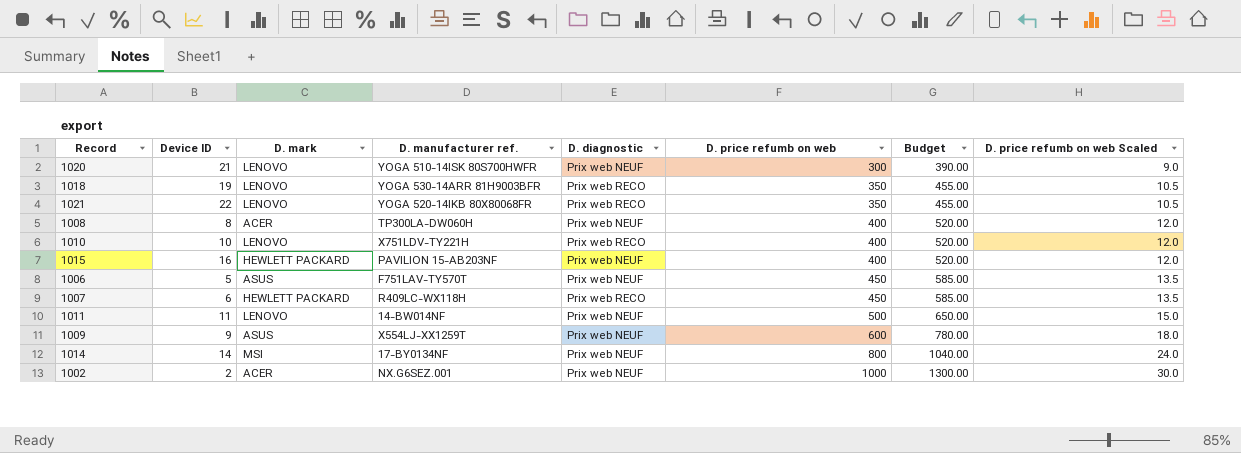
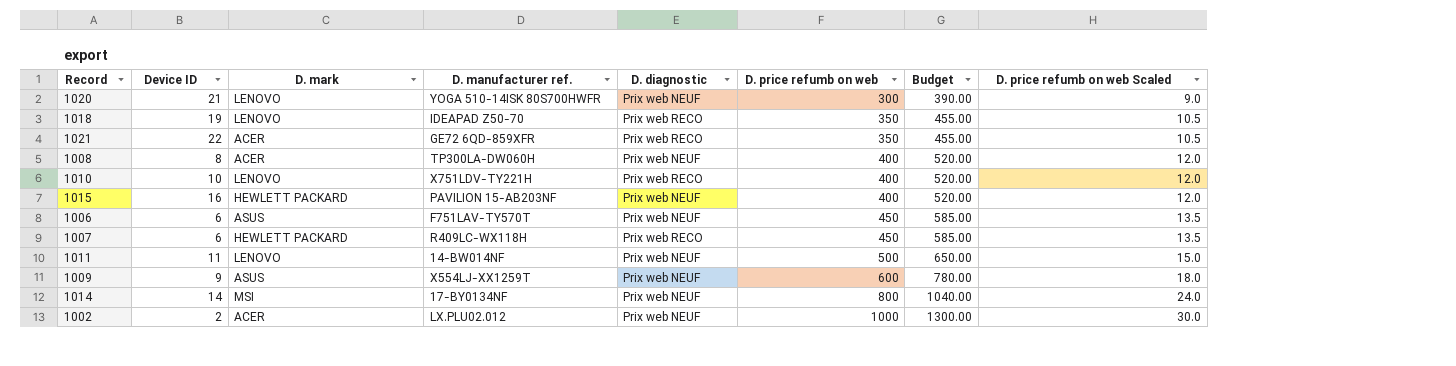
1018 | D. manufacturer ref.: YOGA 530-14ARR 81H9003BFR -> IDEAPAD Z50-70
1021 | D. mark: LENOVO -> ACER
1021 | D. manufacturer ref.: YOGA 520-14IKB 80X80068FR -> GE72 6QD-859XFR
1006 | Device ID: 5 -> 6
1002 | D. manufacturer ref.: NX.G6SEZ.001 -> LX.PLU02.012

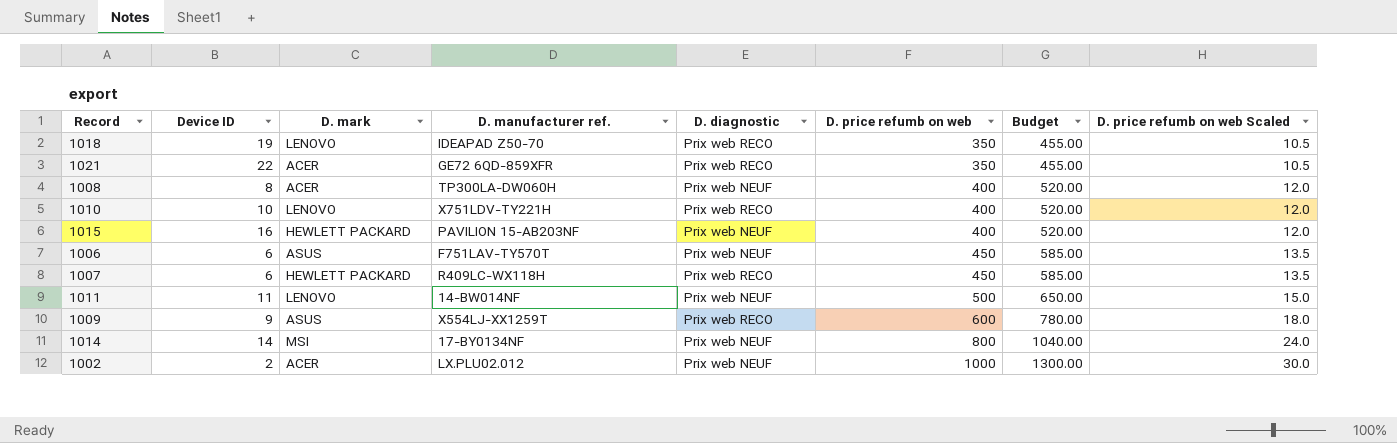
row 1020: 21 | LENOVO | YOGA 510-14ISK 80S700HWFR | Prix web NEUF | 300 | 390.00 | 9.0 -> none
1009 | D. diagnostic: Prix web NEUF -> Prix web RECO

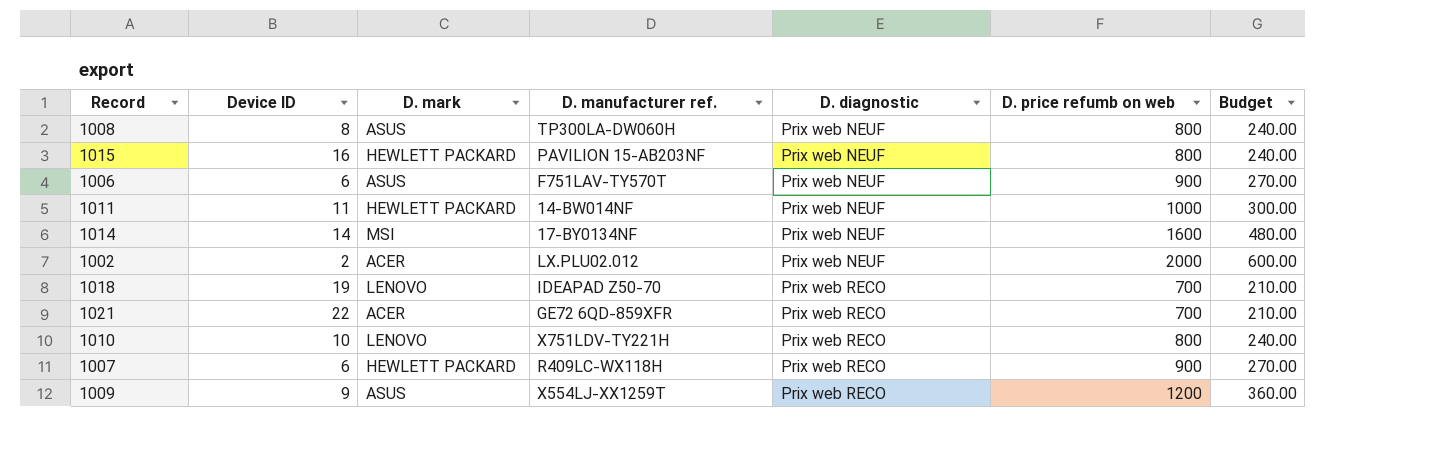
row order: D. price refumb on web ascending -> D. diagnostic ascending
column D. price refumb on web Scaled | formula: [D. price refumb on web] * 0.03 -> none
column Budget | formula: [D. price refumb on web] * 1.3 -> [D. price refumb on web] * 0.3
1008 | D. mark: ACER -> ASUS
1008 | D. price refumb on web: 400 -> 800
1015 | D. price refumb on web: 400 -> 800
1006 | D. price refumb on web: 450 -> 900
1011 | D. mark: LENOVO -> HEWLETT PACKARD
1011 | D. price refumb on web: 500 -> 1000
1014 | D. price refumb on web: 800 -> 1600
1002 | D. price refumb on web: 1000 -> 2000
1018 | D. price refumb on web: 350 -> 700
1021 | D. price refumb on web: 350 -> 700
1010 | D. price refumb on web: 400 -> 800
1007 | D. price refumb on web: 450 -> 900
1009 | D. price refumb on web: 600 -> 1200

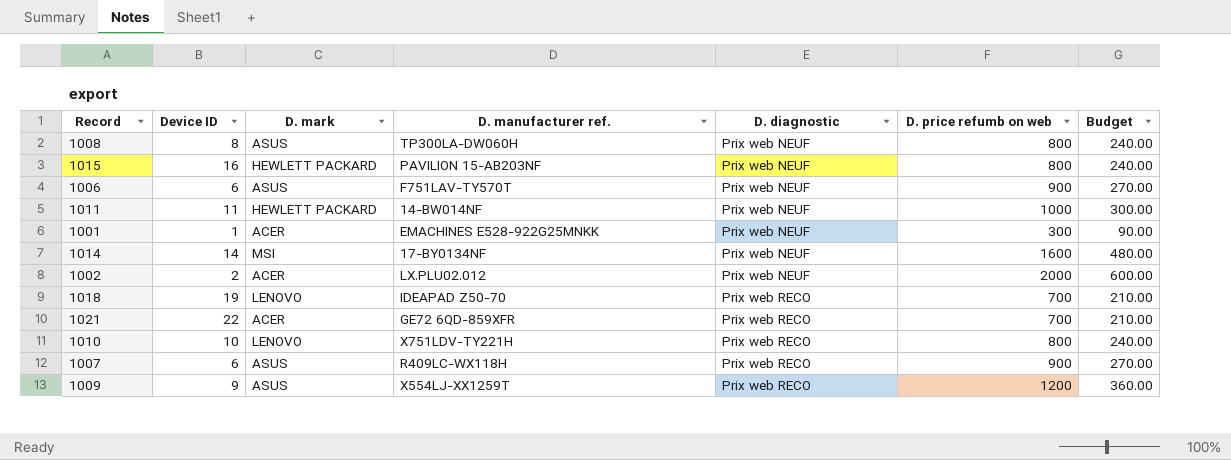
row 1001: none -> 1 | ACER | EMACHINES E528-922G25MNKK | Prix web NEUF | 300 | 90.00
1007 | D. mark: HEWLETT PACKARD -> ASUS

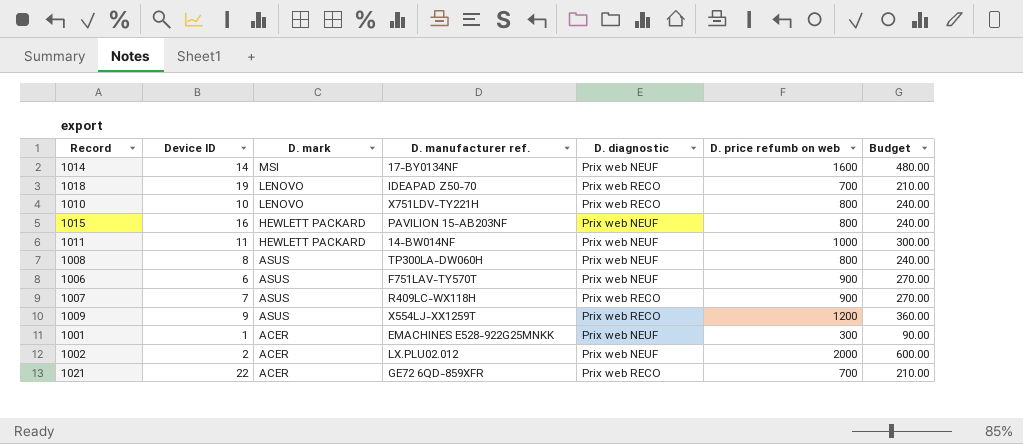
row order: D. diagnostic ascending -> D. mark descending
1007 | Device ID: 6 -> 7

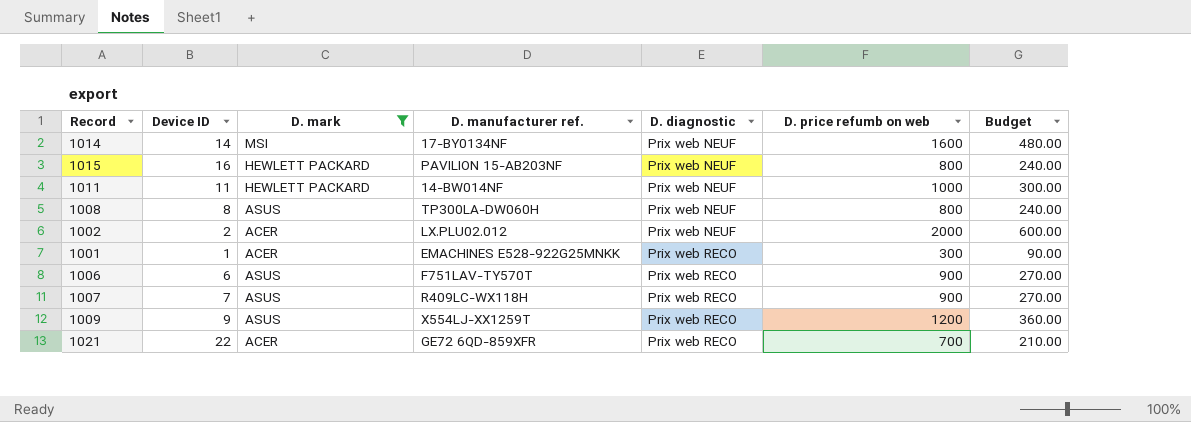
filter: none -> D. mark != LENOVO
row order: D. mark descending -> D. diagnostic ascending
1001 | D. diagnostic: Prix web NEUF -> Prix web RECO
1006 | D. diagnostic: Prix web NEUF -> Prix web RECO

